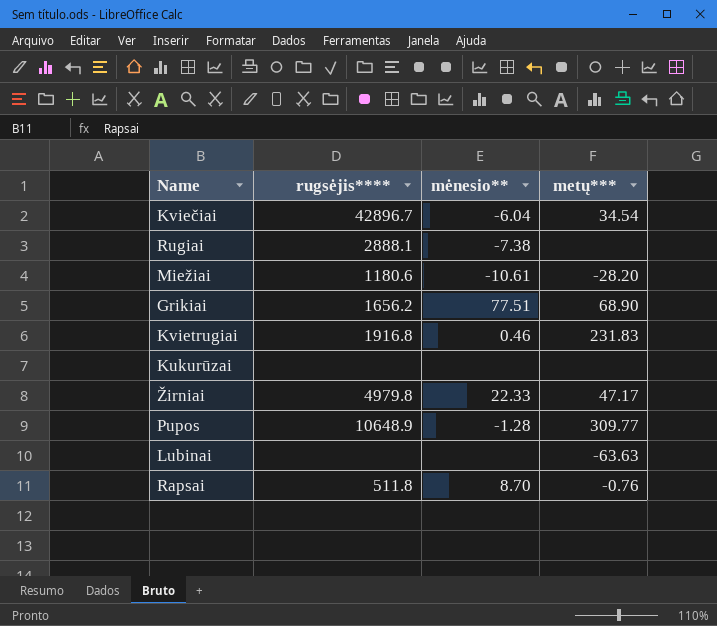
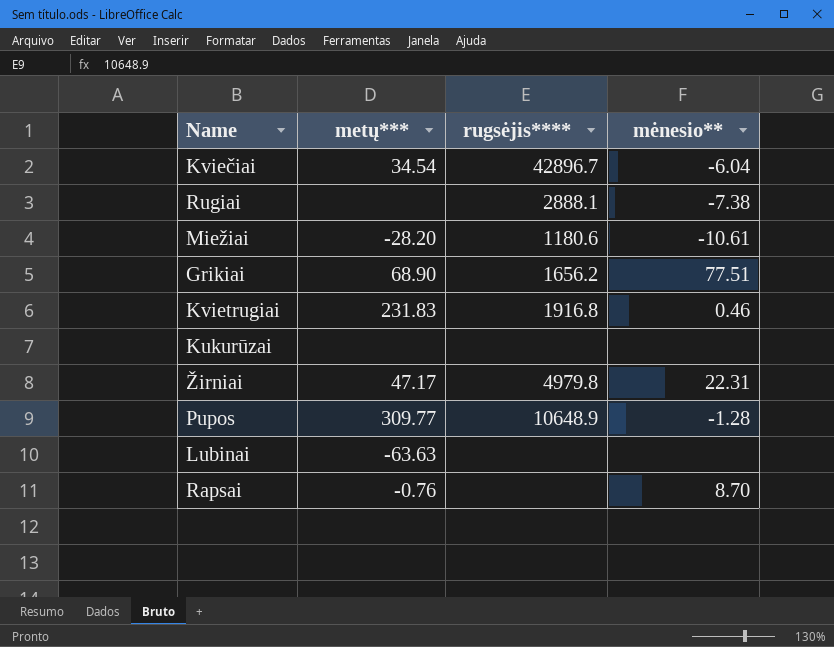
column metų*** | position: 4 -> 2
Žirniai | mėnesio**: 22.33 -> 22.31
Rapsai | rugsėjis****: 511.8 -> none

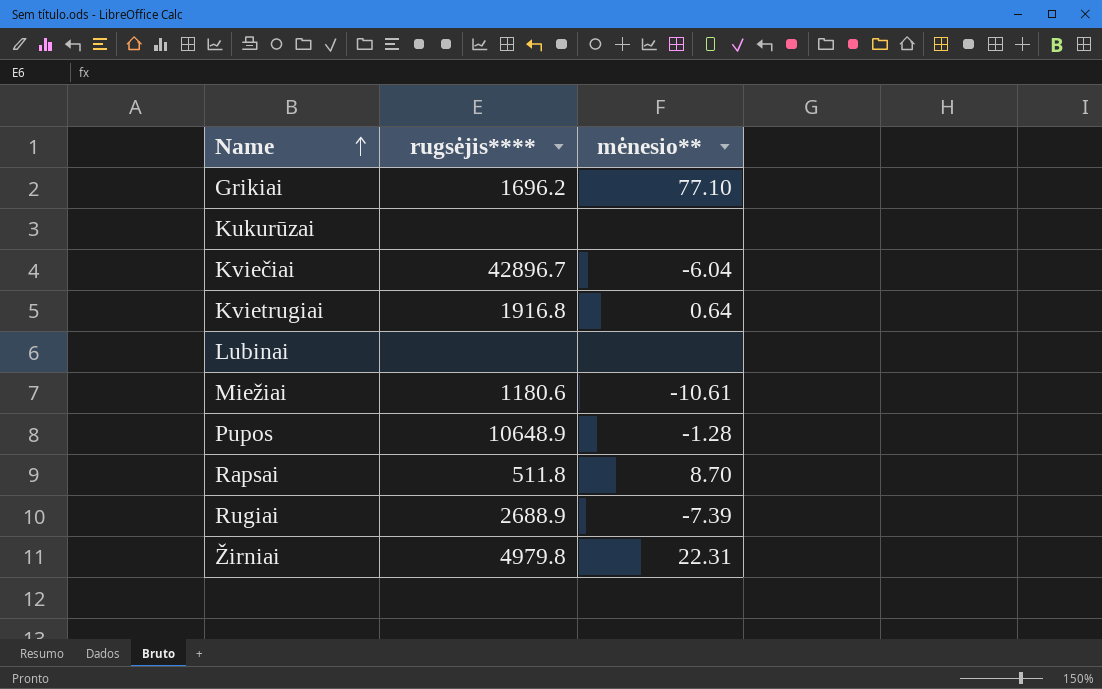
row order: none -> Name ascending
column metų*** | position: 2 -> none
Grikiai | rugsėjis****: 1656.2 -> 1696.2
Grikiai | mėnesio**: 77.51 -> 77.10
Kvietrugiai | mėnesio**: 0.46 -> 0.64
Rapsai | rugsėjis****: none -> 511.8
Rugiai | rugsėjis****: 2888.1 -> 2688.9
Rugiai | mėnesio**: -7.38 -> -7.39

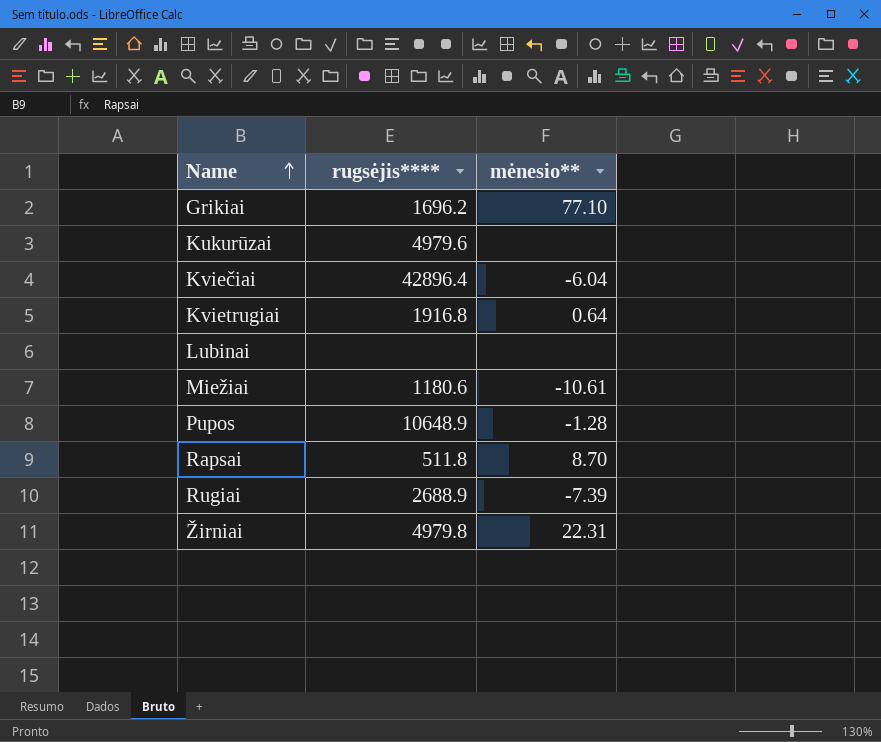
Kukurūzai | rugsėjis****: none -> 4979.6
Kviečiai | rugsėjis****: 42896.7 -> 42896.4

